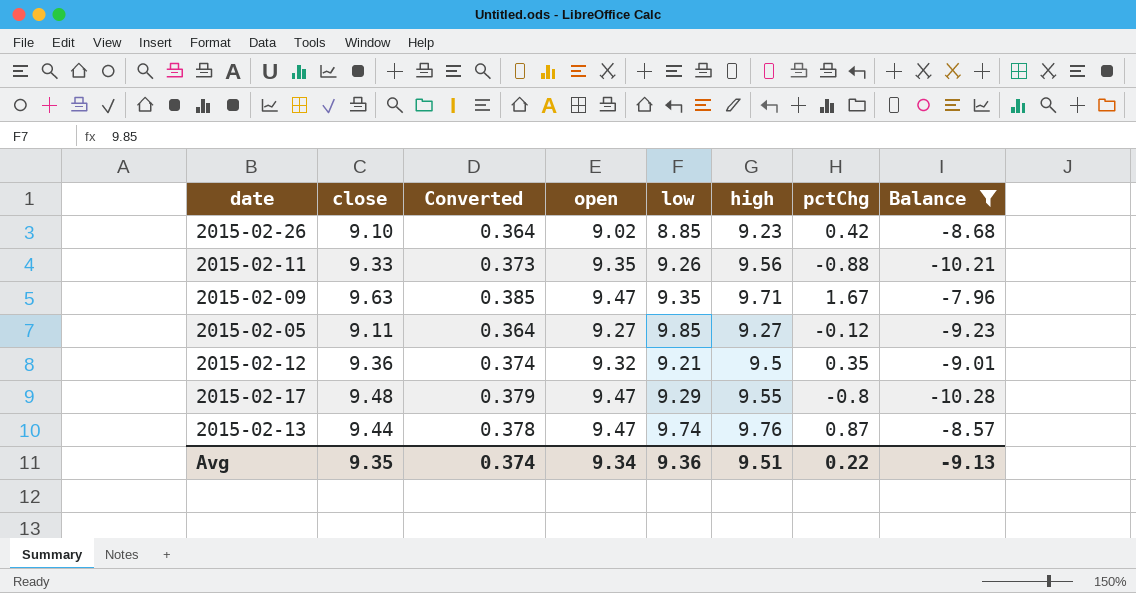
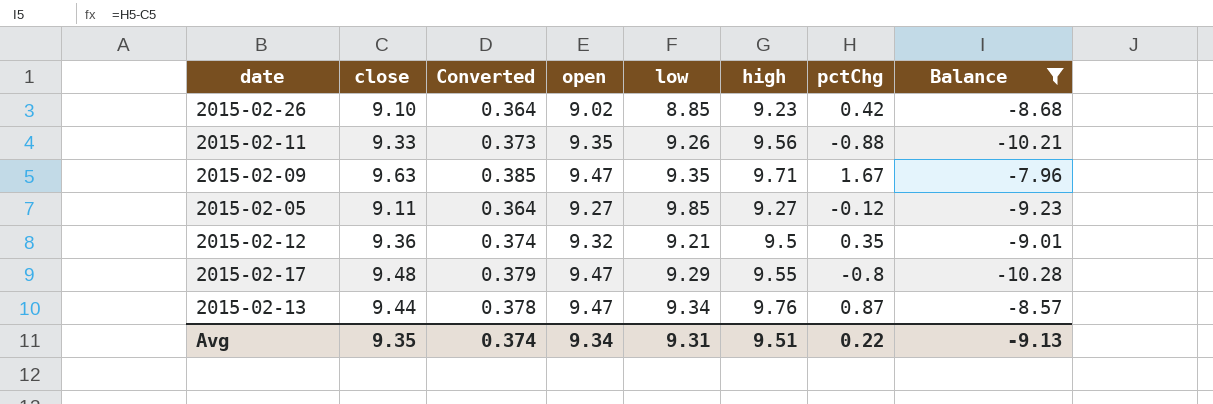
2015-02-13 | low: 9.74 -> 9.34
Avg | low: 9.36 -> 9.31

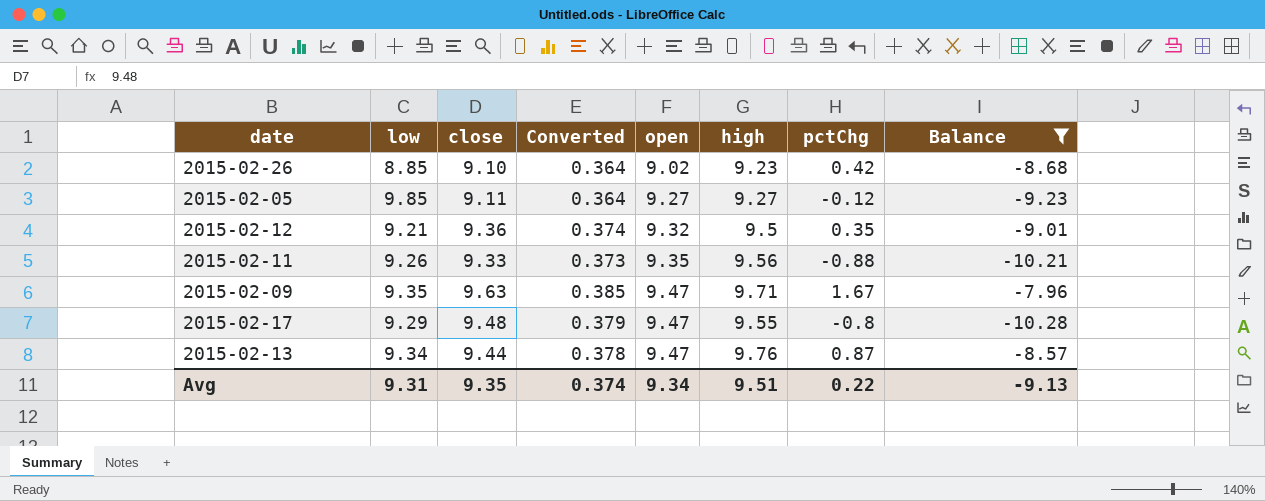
row order: none -> open ascending
column low | position: 5 -> 2

